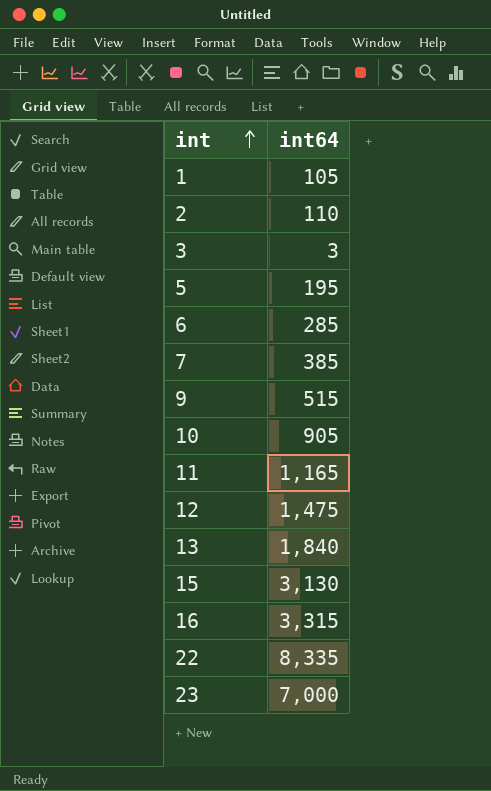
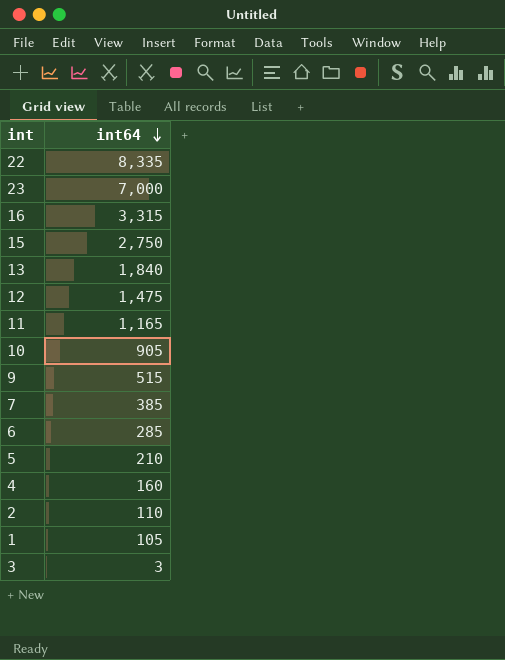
row order: int ascending -> int64 descending
15 | int64: 3,130 -> 2,750
5 | int64: 195 -> 210
row 4: none -> 160

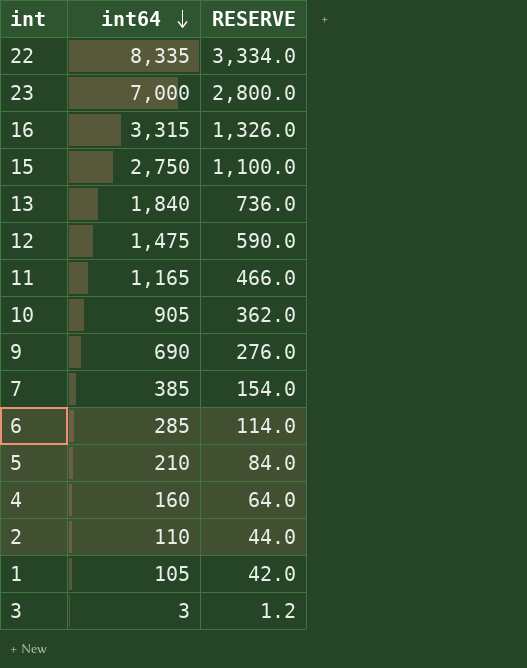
column RESERVE | formula: none -> [int64] * 0.4
9 | int64: 515 -> 690

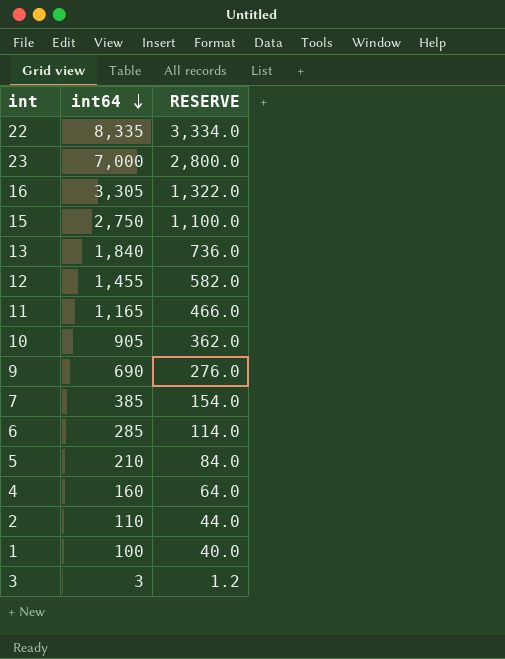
16 | int64: 3,315 -> 3,305
16 | RESERVE: 1,326.0 -> 1,322.0
12 | int64: 1,475 -> 1,455
12 | RESERVE: 590.0 -> 582.0
1 | int64: 105 -> 100
1 | RESERVE: 42.0 -> 40.0

